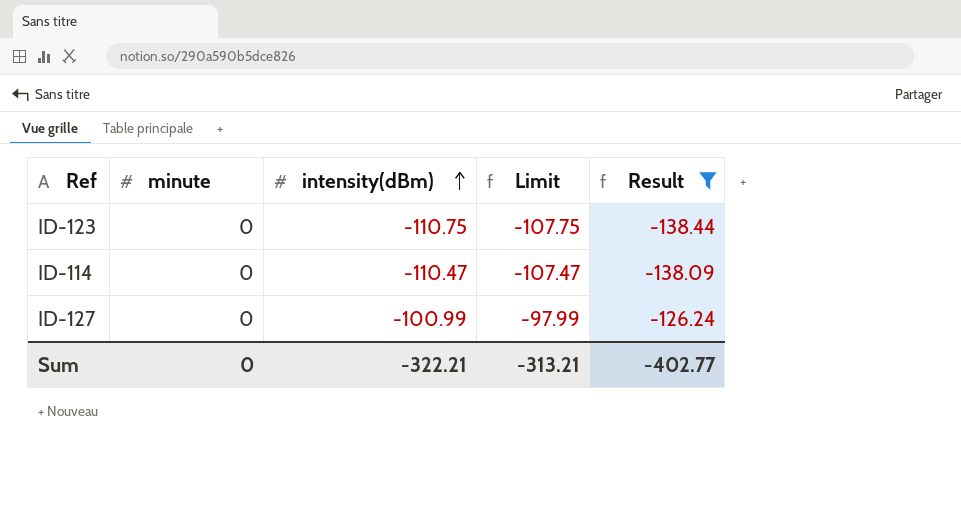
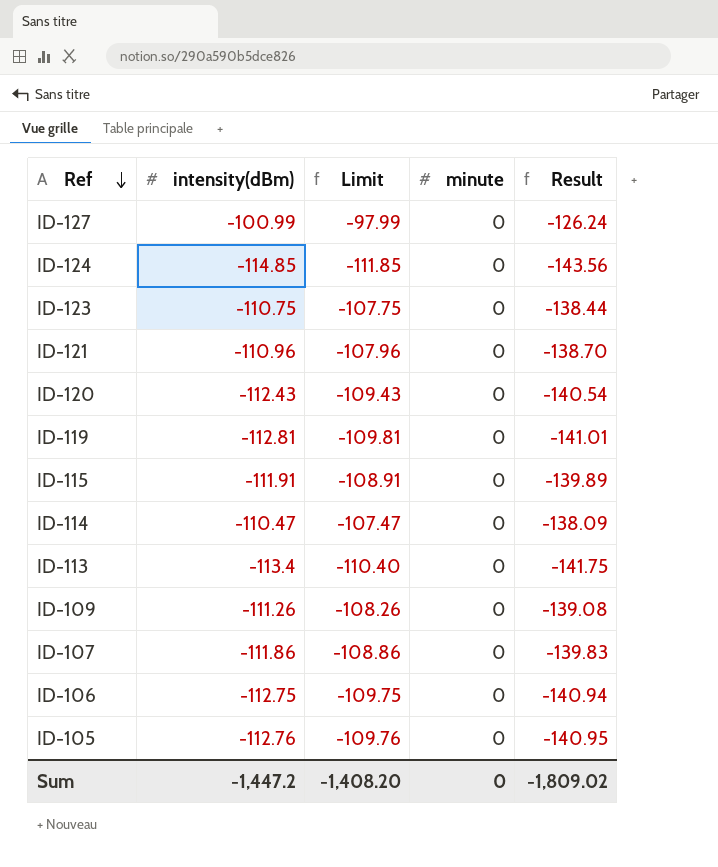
filter: Result >= -138.44 -> none
row order: intensity(dBm) ascending -> Ref descending
column minute | position: 2 -> 4
Sum | intensity(dBm): -322.21 -> -1,447.2
Sum | Limit: -313.21 -> -1,408.20
Sum | Result: -402.77 -> -1,809.02

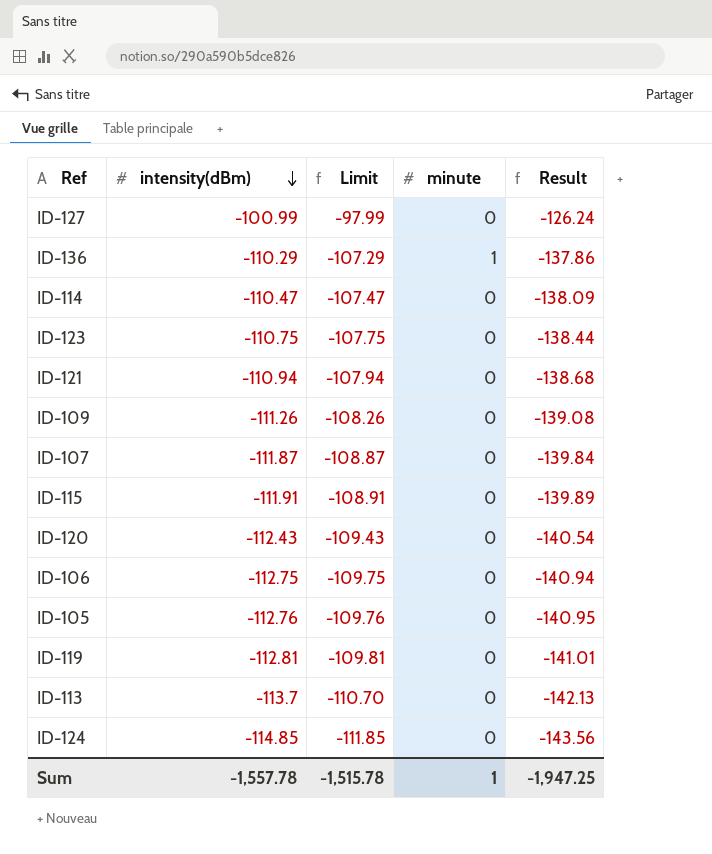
row order: Ref descending -> intensity(dBm) descending
row ID-136: none -> -110.29 | -107.29 | 1 | -137.86
ID-121 | intensity(dBm): -110.96 -> -110.94
ID-121 | Limit: -107.96 -> -107.94
ID-121 | Result: -138.70 -> -138.68
ID-107 | intensity(dBm): -111.86 -> -111.87
ID-107 | Limit: -108.86 -> -108.87
ID-107 | Result: -139.83 -> -139.84
ID-113 | intensity(dBm): -113.4 -> -113.7
ID-113 | Limit: -110.40 -> -110.70
ID-113 | Result: -141.75 -> -142.13
Sum | intensity(dBm): -1,447.2 -> -1,557.78
Sum | Limit: -1,408.20 -> -1,515.78
Sum | minute: 0 -> 1
Sum | Result: -1,809.02 -> -1,947.25

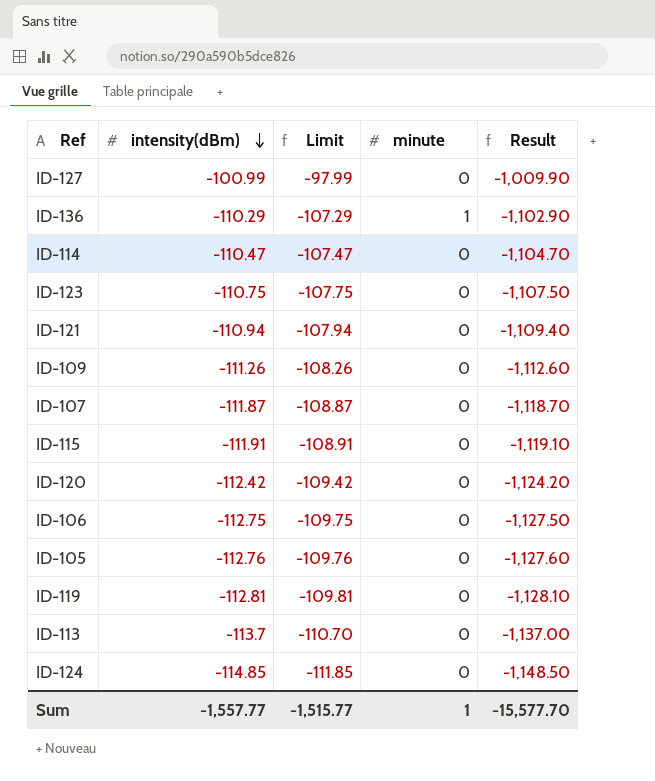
column Result | formula: [intensity(dBm)] * 1.25 -> [intensity(dBm)] * 10
ID-120 | intensity(dBm): -112.43 -> -112.42
ID-120 | Limit: -109.43 -> -109.42
Sum | intensity(dBm): -1,557.78 -> -1,557.77
Sum | Limit: -1,515.78 -> -1,515.77
Sum | Result: -1,947.25 -> -15,577.70

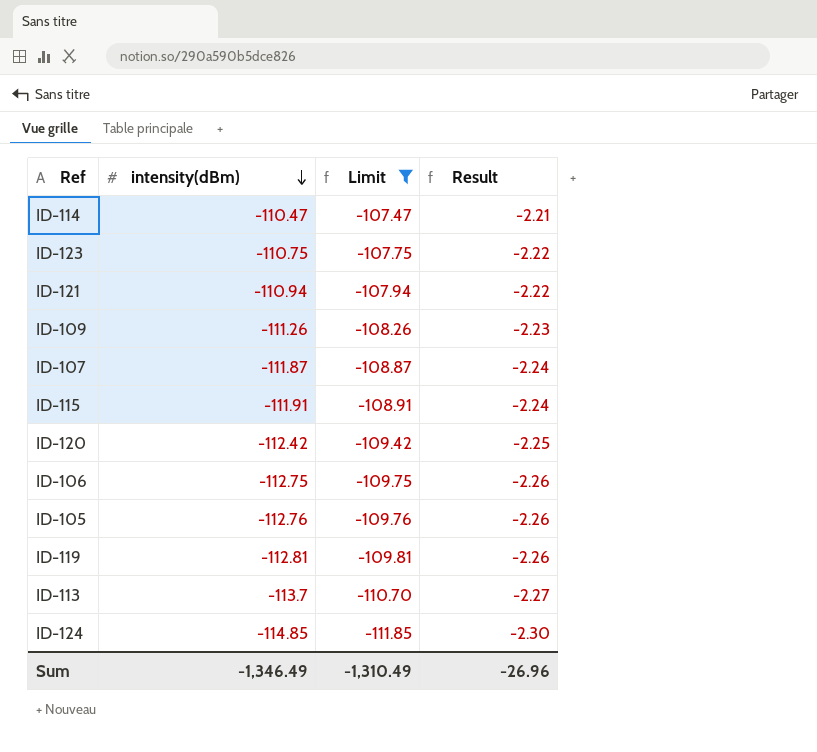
filter: none -> Limit <= -107.47
column minute | position: 4 -> none
column Result | formula: [intensity(dBm)] * 10 -> [intensity(dBm)] * 0.02
Sum | intensity(dBm): -1,557.77 -> -1,346.49
Sum | Limit: -1,515.77 -> -1,310.49
Sum | Result: -15,577.70 -> -26.96

